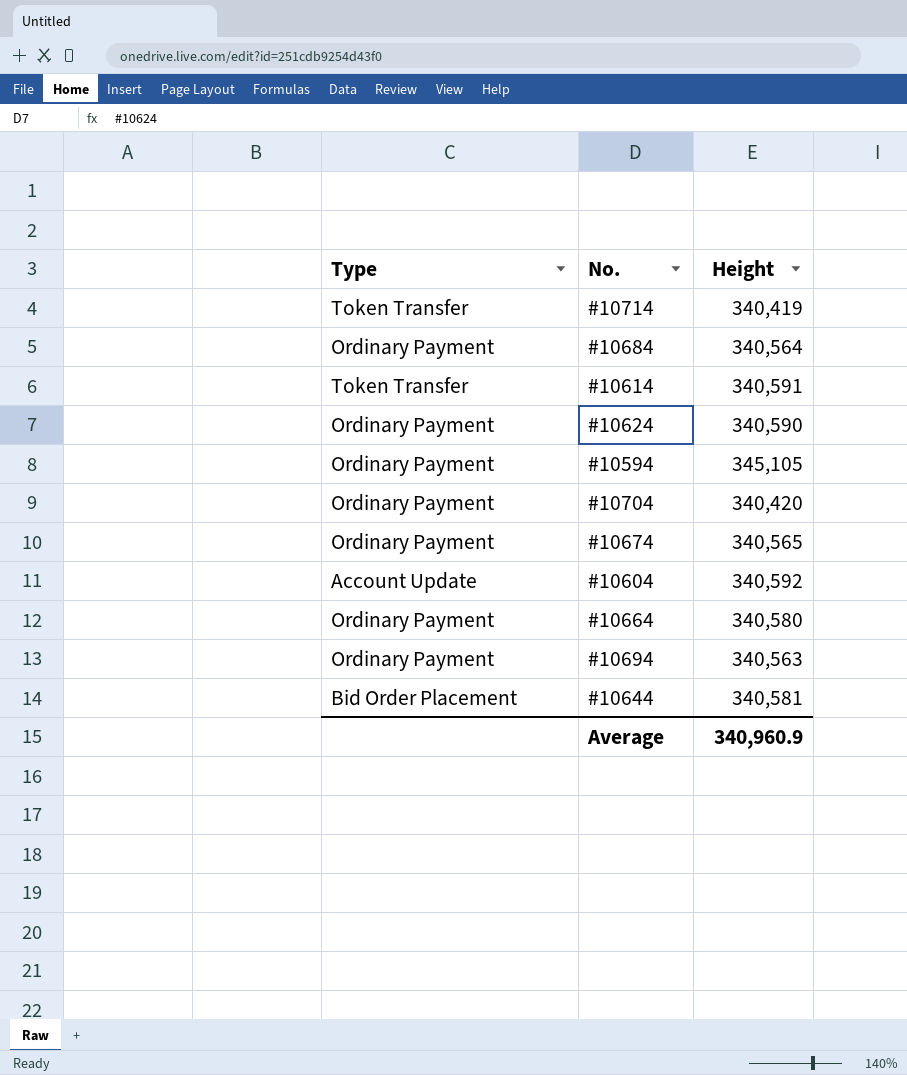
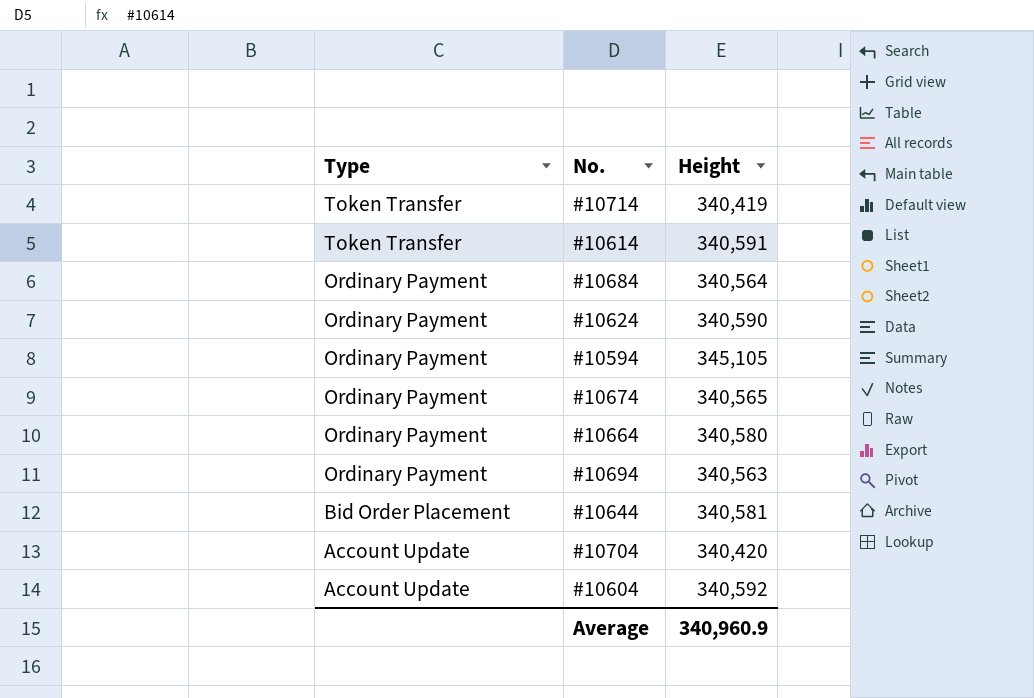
row order: none -> Type descending
#10704 | Type: Ordinary Payment -> Account Update

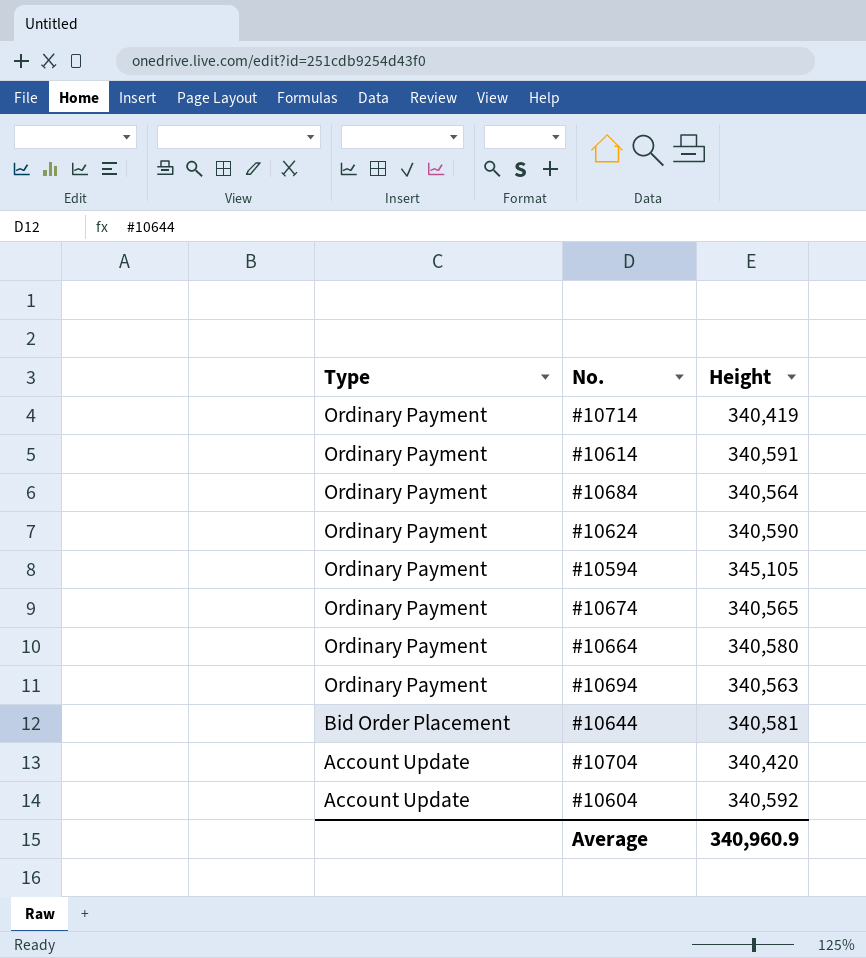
#10714 | Type: Token Transfer -> Ordinary Payment
#10614 | Type: Token Transfer -> Ordinary Payment

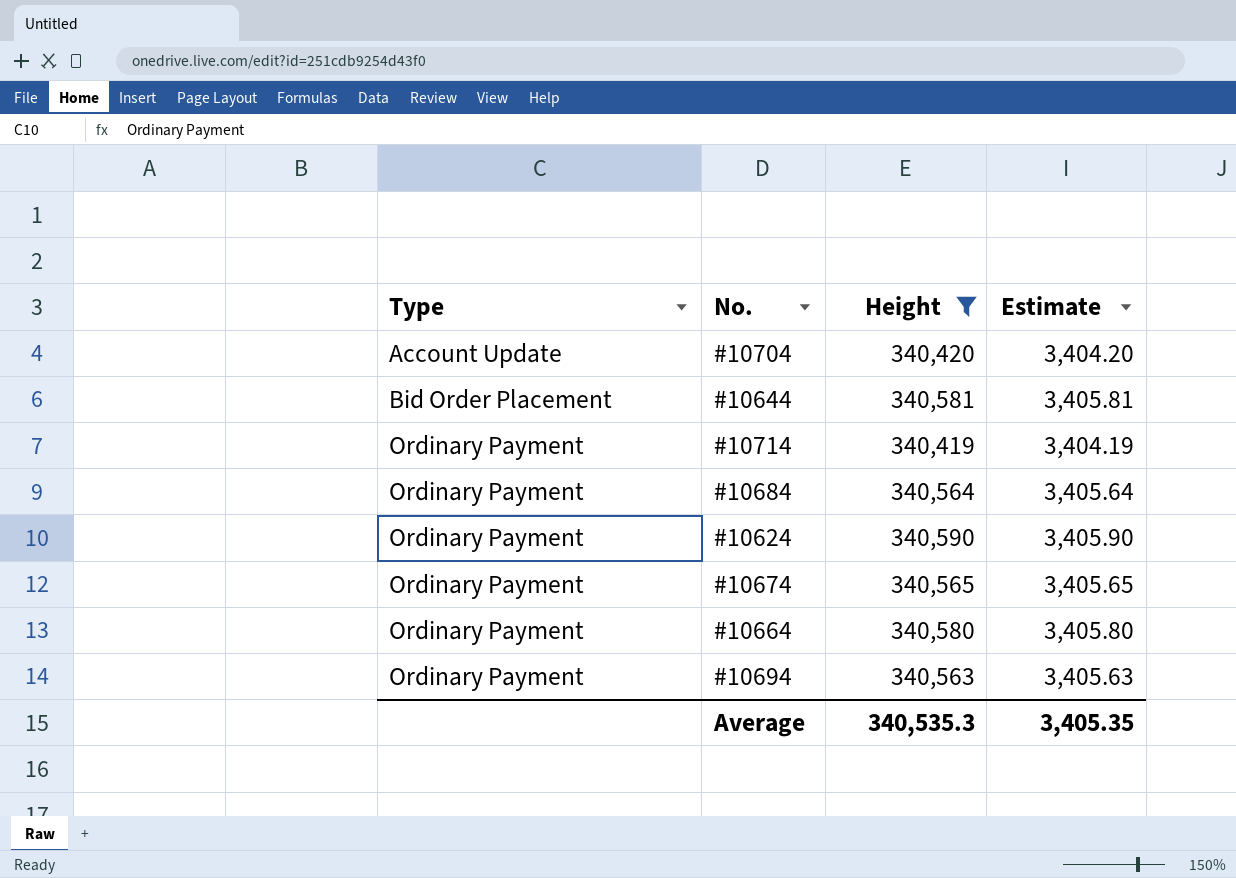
filter: none -> Height <= 340,590
row order: Type descending -> Type ascending
column Estimate | formula: none -> [Height] * 0.01
Average | Height: 340,960.9 -> 340,535.3

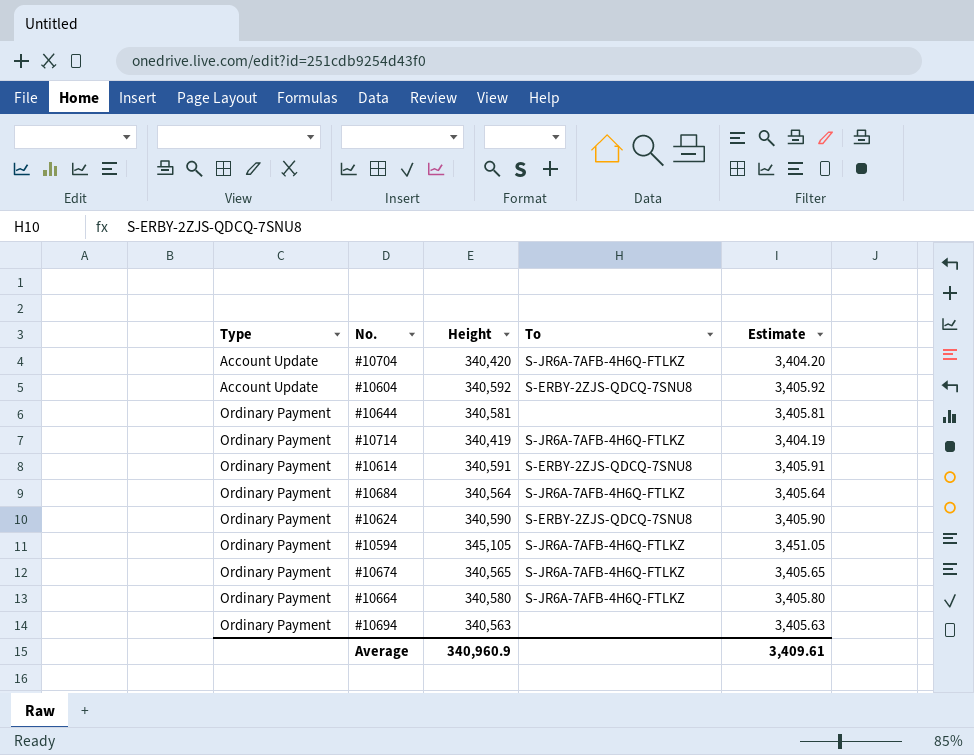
filter: Height <= 340,590 -> none
column To | position: none -> 4
#10644 | Type: Bid Order Placement -> Ordinary Payment
Average | Height: 340,535.3 -> 340,960.9
Average | Estimate: 3,405.35 -> 3,409.61

